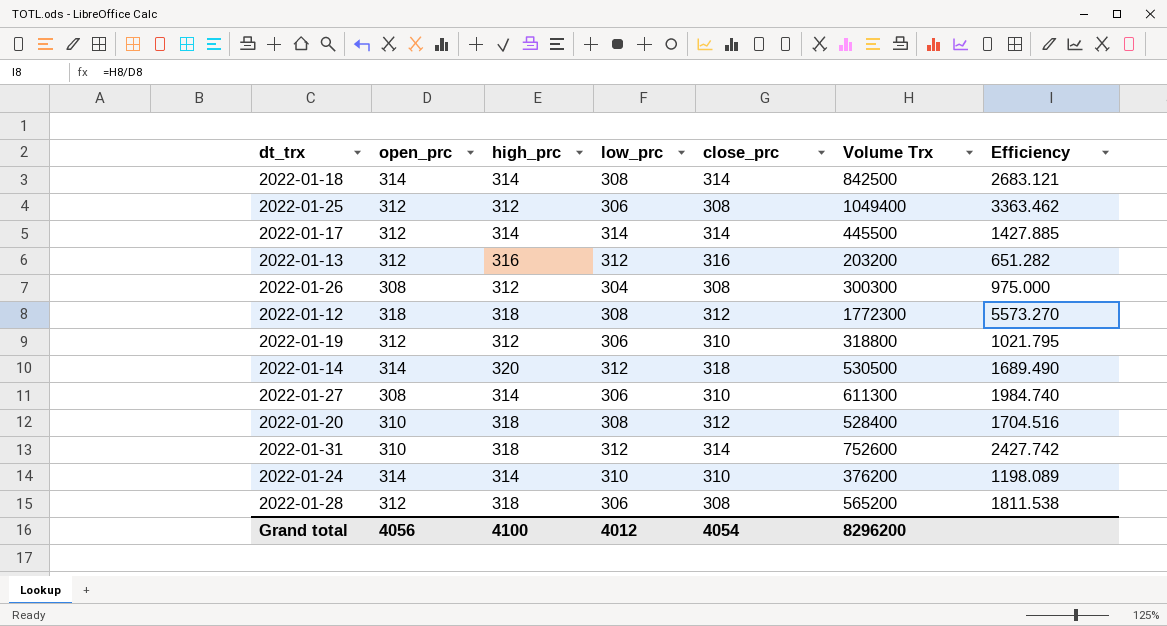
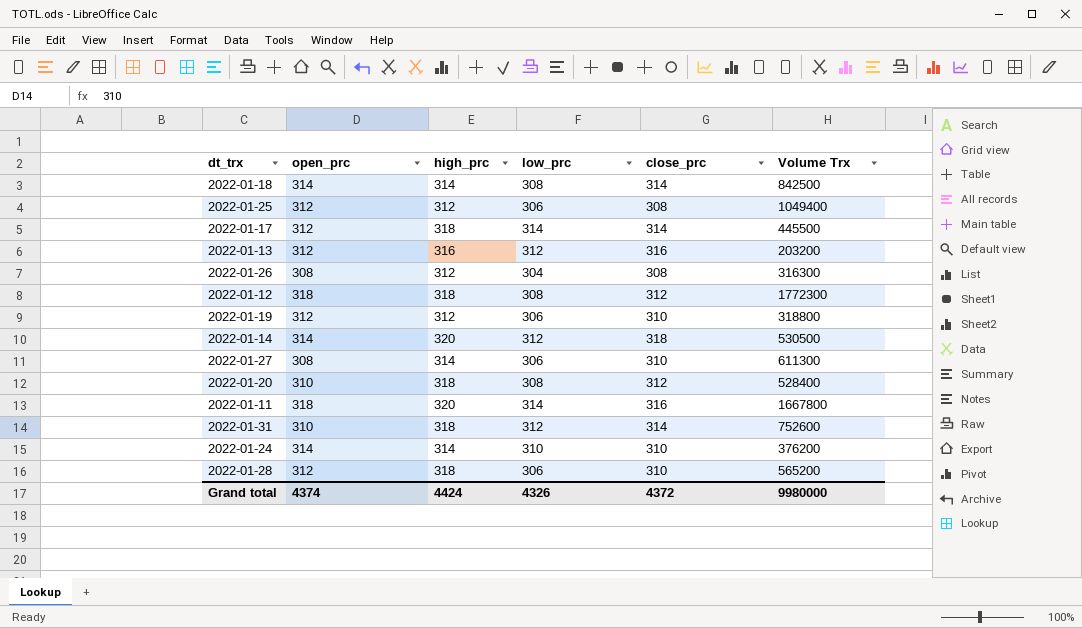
column Efficiency | formula: [Volume Trx] / [open_prc] -> none
2022-01-17 | high_prc: 314 -> 318
2022-01-26 | Volume Trx: 300300 -> 316300
row 2022-01-11: none -> 318 | 320 | 314 | 316 | 1667800
2022-01-28 | close_prc: 308 -> 310
Grand total | open_prc: 4056 -> 4374
Grand total | high_prc: 4100 -> 4424
Grand total | low_prc: 4012 -> 4326
Grand total | close_prc: 4054 -> 4372
Grand total | Volume Trx: 8296200 -> 9980000

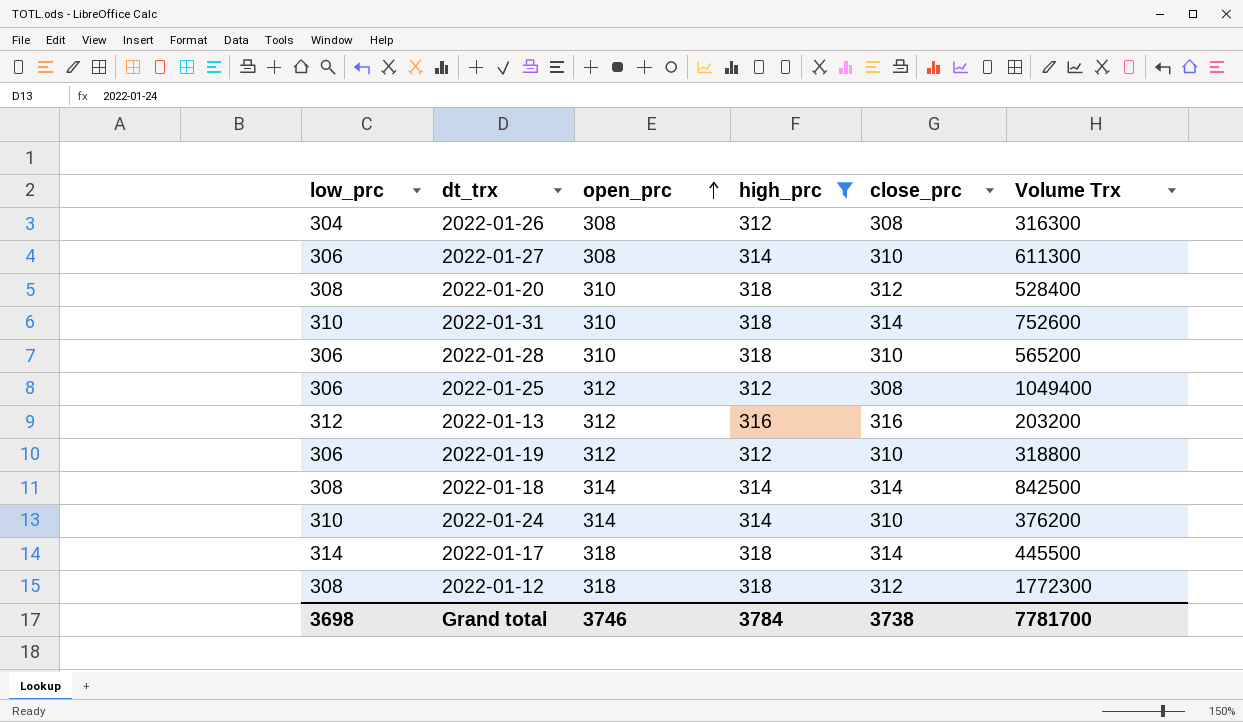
filter: none -> high_prc != 320
row order: none -> open_prc ascending
column low_prc | position: 4 -> 1
2022-01-31 | low_prc: 312 -> 310
2022-01-28 | open_prc: 312 -> 310
2022-01-17 | open_prc: 312 -> 318
Grand total | low_prc: 4326 -> 3698
Grand total | open_prc: 4374 -> 3746
Grand total | high_prc: 4424 -> 3784
Grand total | close_prc: 4372 -> 3738
Grand total | Volume Trx: 9980000 -> 7781700

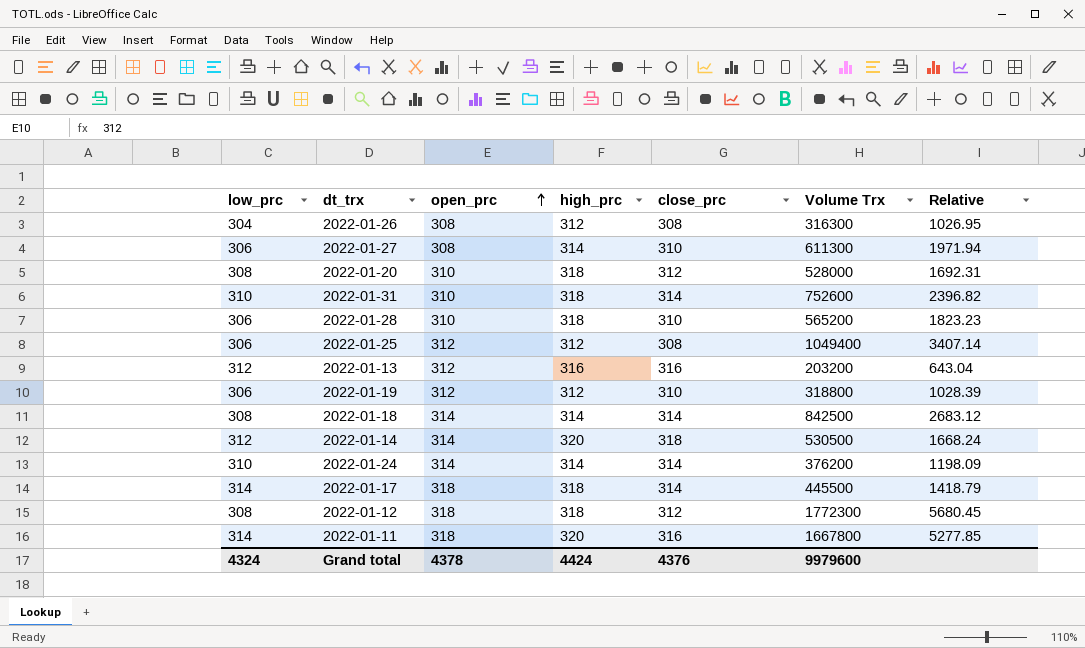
filter: high_prc != 320 -> none
column Relative | formula: none -> [Volume Trx] / [close_prc]
2022-01-20 | Volume Trx: 528400 -> 528000
2022-01-24 | close_prc: 310 -> 314
Grand total | low_prc: 3698 -> 4324
Grand total | open_prc: 3746 -> 4378
Grand total | high_prc: 3784 -> 4424
Grand total | close_prc: 3738 -> 4376
Grand total | Volume Trx: 7781700 -> 9979600

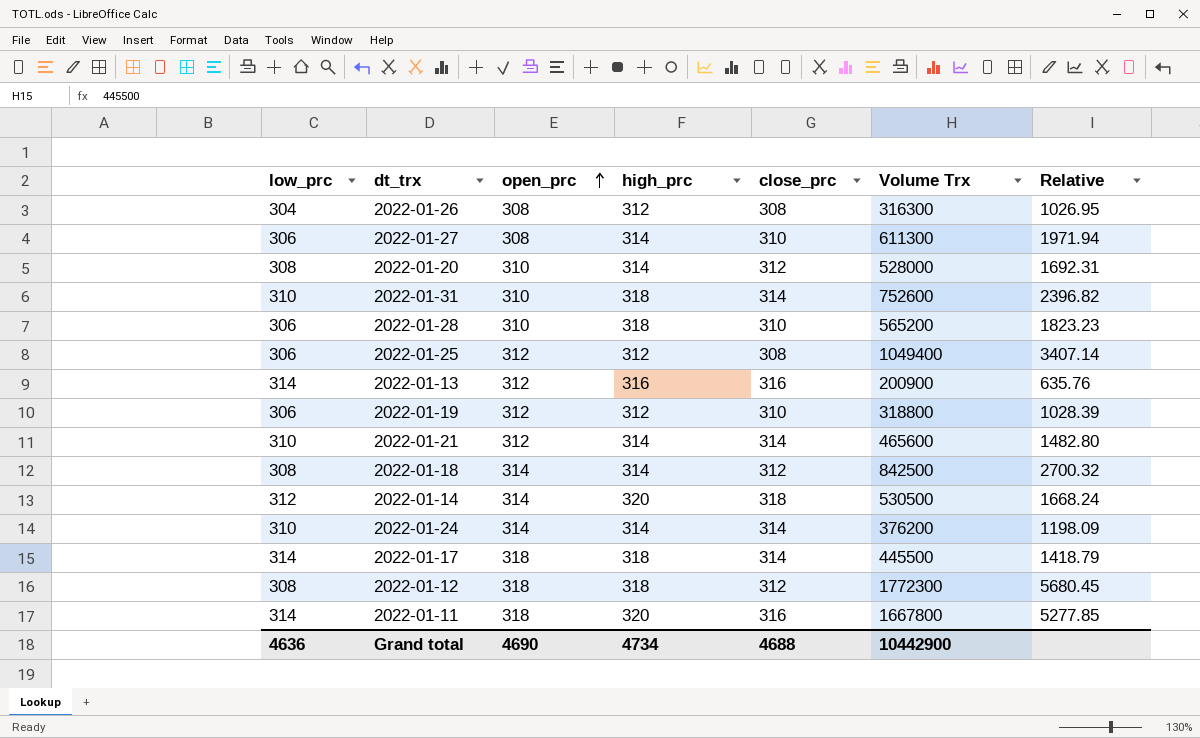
2022-01-20 | high_prc: 318 -> 314
2022-01-13 | low_prc: 312 -> 314
2022-01-13 | Volume Trx: 203200 -> 200900
2022-01-13 | Relative: 643.04 -> 635.76
row 2022-01-21: none -> 310 | 312 | 314 | 314 | 465600 | 1482.80
2022-01-18 | close_prc: 314 -> 312
2022-01-18 | Relative: 2683.12 -> 2700.32
Grand total | low_prc: 4324 -> 4636
Grand total | open_prc: 4378 -> 4690
Grand total | high_prc: 4424 -> 4734
Grand total | close_prc: 4376 -> 4688
Grand total | Volume Trx: 9979600 -> 10442900

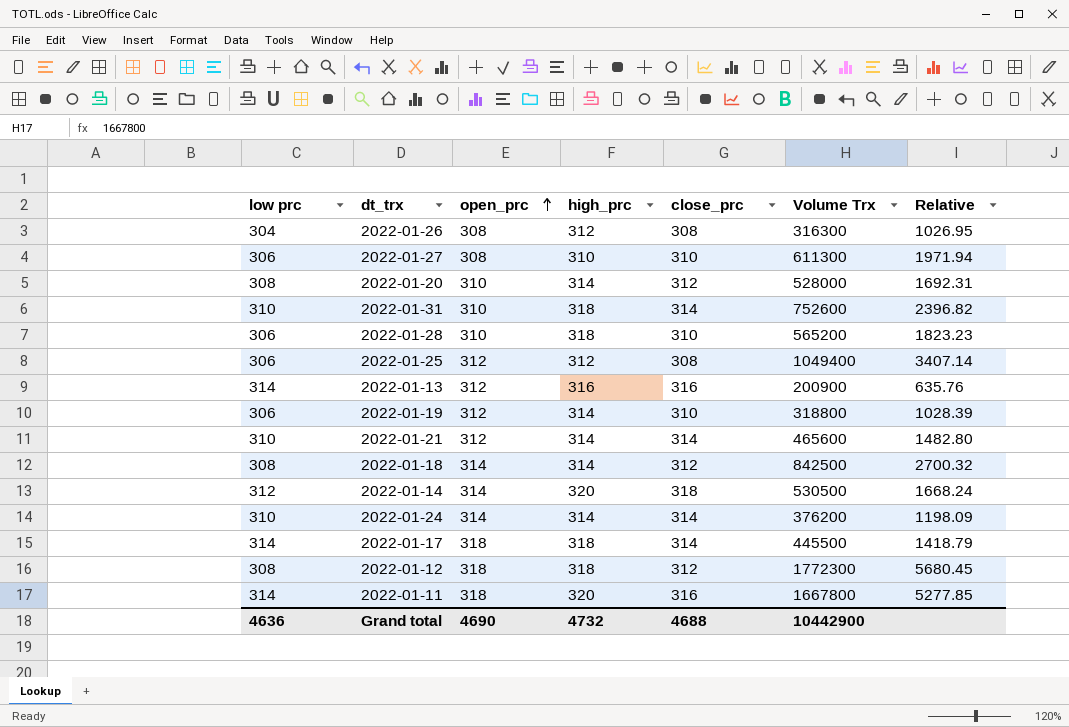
column name: low_prc -> low prc
2022-01-27 | high_prc: 314 -> 310
2022-01-19 | high_prc: 312 -> 314
Grand total | high_prc: 4734 -> 4732

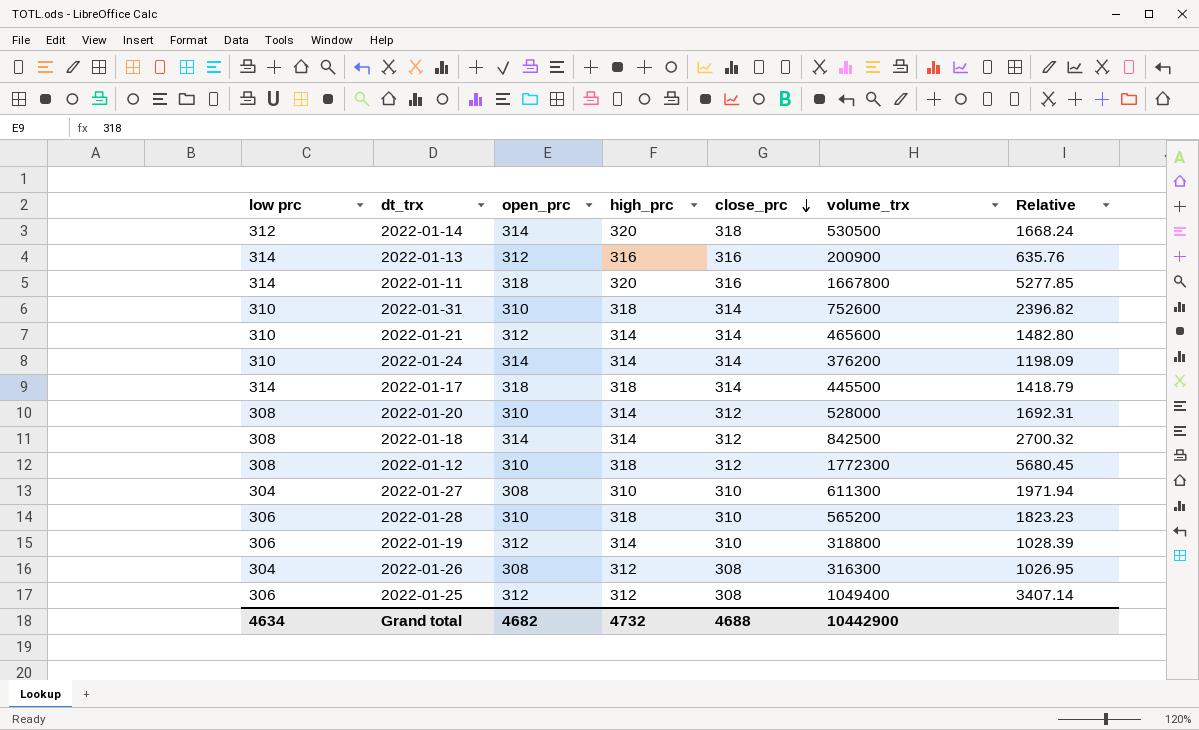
row order: open_prc ascending -> close_prc descending
column name: Volume Trx -> volume_trx
2022-01-12 | open_prc: 318 -> 310
2022-01-27 | low prc: 306 -> 304
Grand total | low prc: 4636 -> 4634
Grand total | open_prc: 4690 -> 4682

